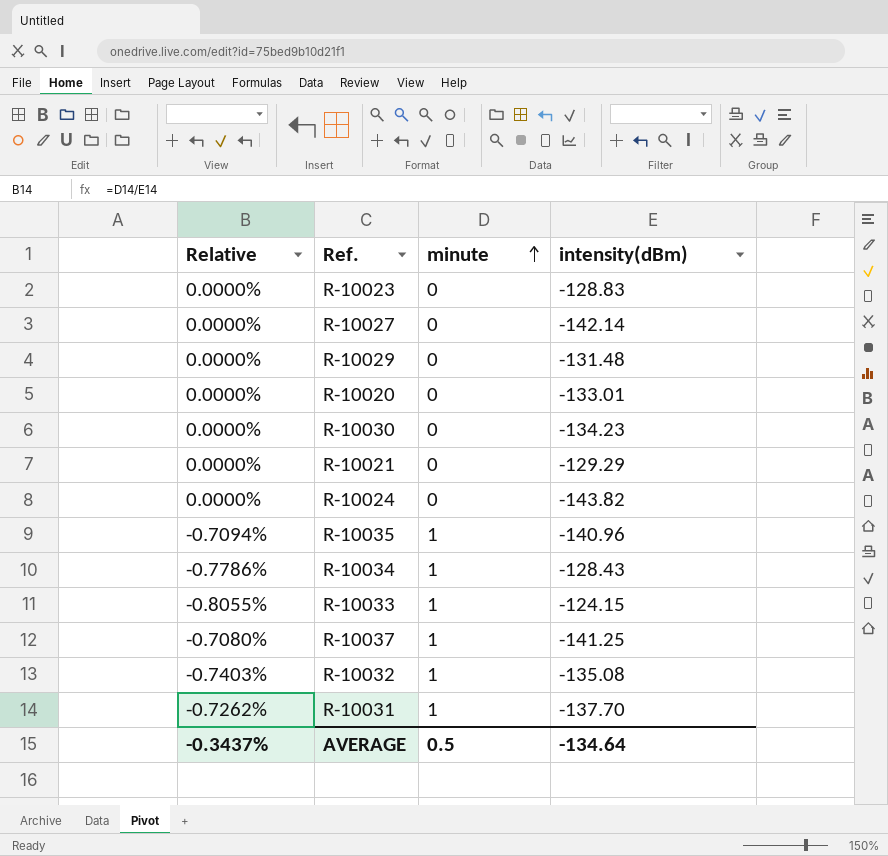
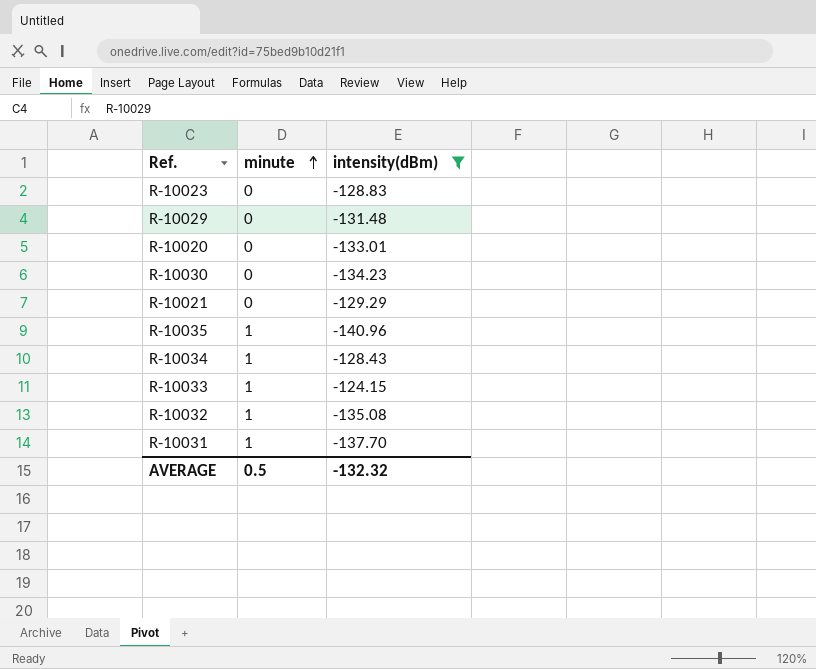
filter: none -> intensity(dBm) >= -140.96
column Relative | formula: [minute] / [intensity(dBm)] -> none
AVERAGE | intensity(dBm): -134.64 -> -132.32

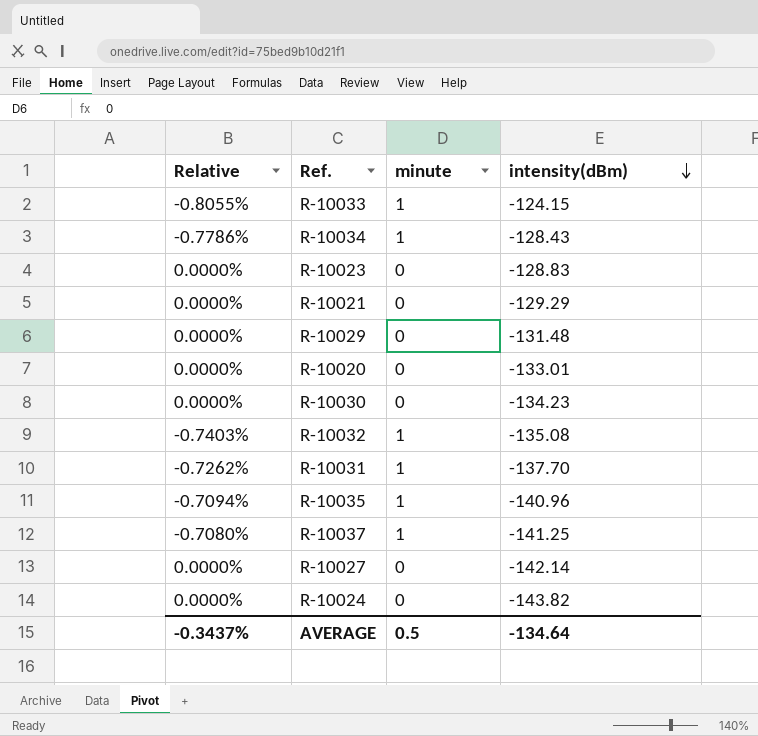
filter: intensity(dBm) >= -140.96 -> none
row order: minute ascending -> intensity(dBm) descending
column Relative | formula: none -> [minute] / [intensity(dBm)]
AVERAGE | intensity(dBm): -132.32 -> -134.64

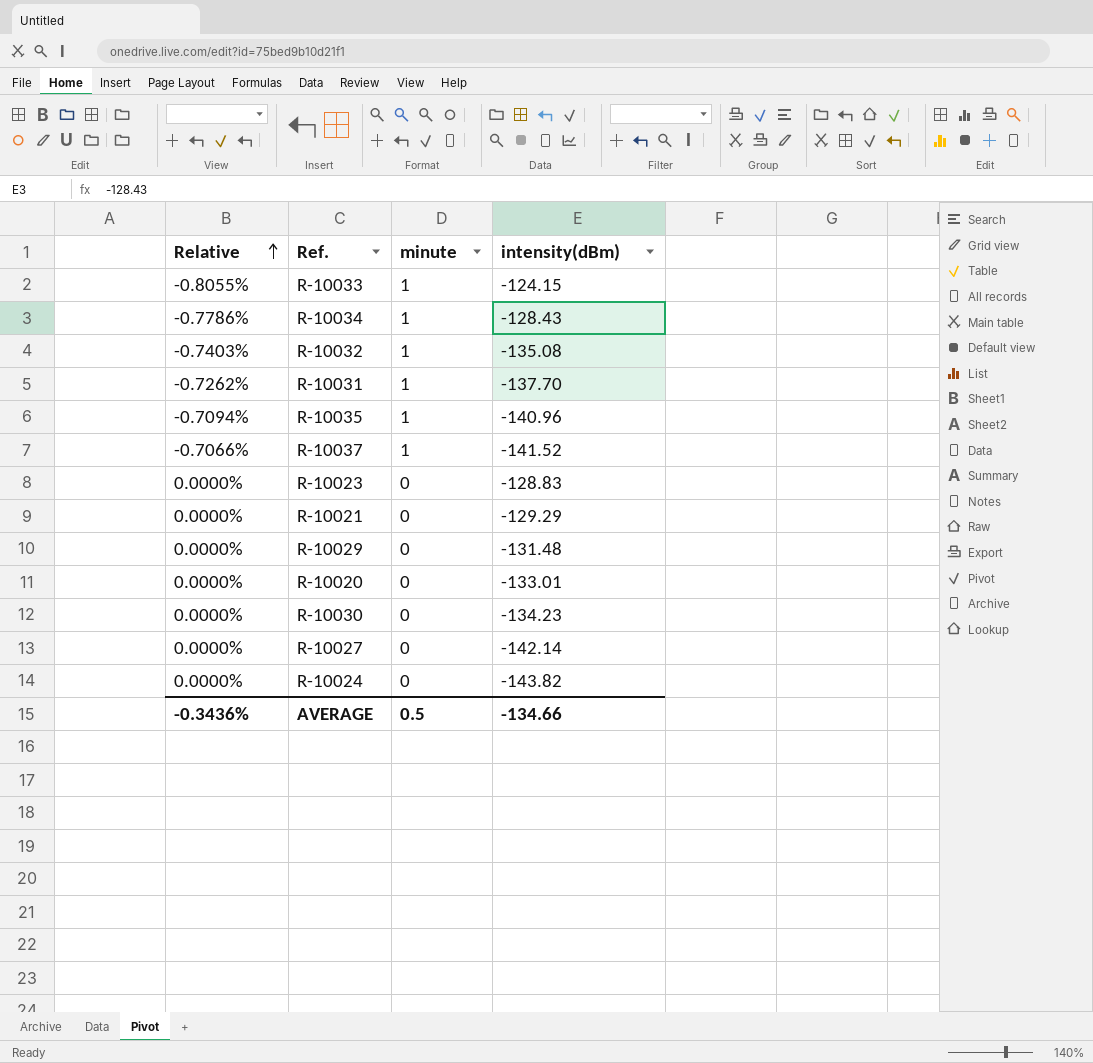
row order: intensity(dBm) descending -> Relative ascending
R-10037 | Relative: -0.7080% -> -0.7066%
R-10037 | intensity(dBm): -141.25 -> -141.52
AVERAGE | Relative: -0.3437% -> -0.3436%
AVERAGE | intensity(dBm): -134.64 -> -134.66

